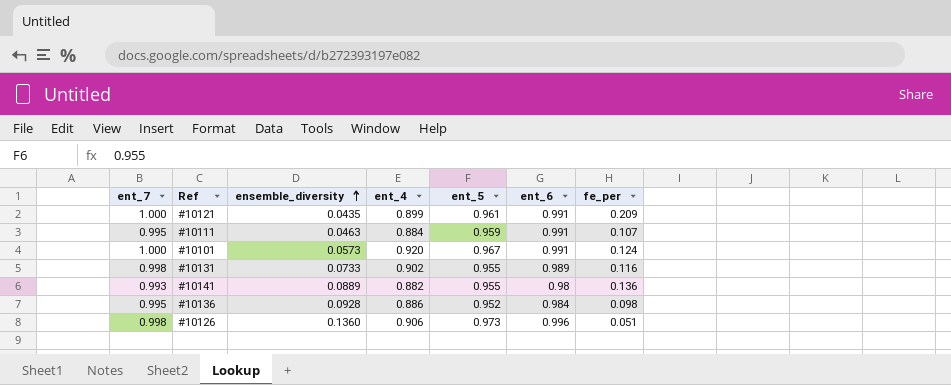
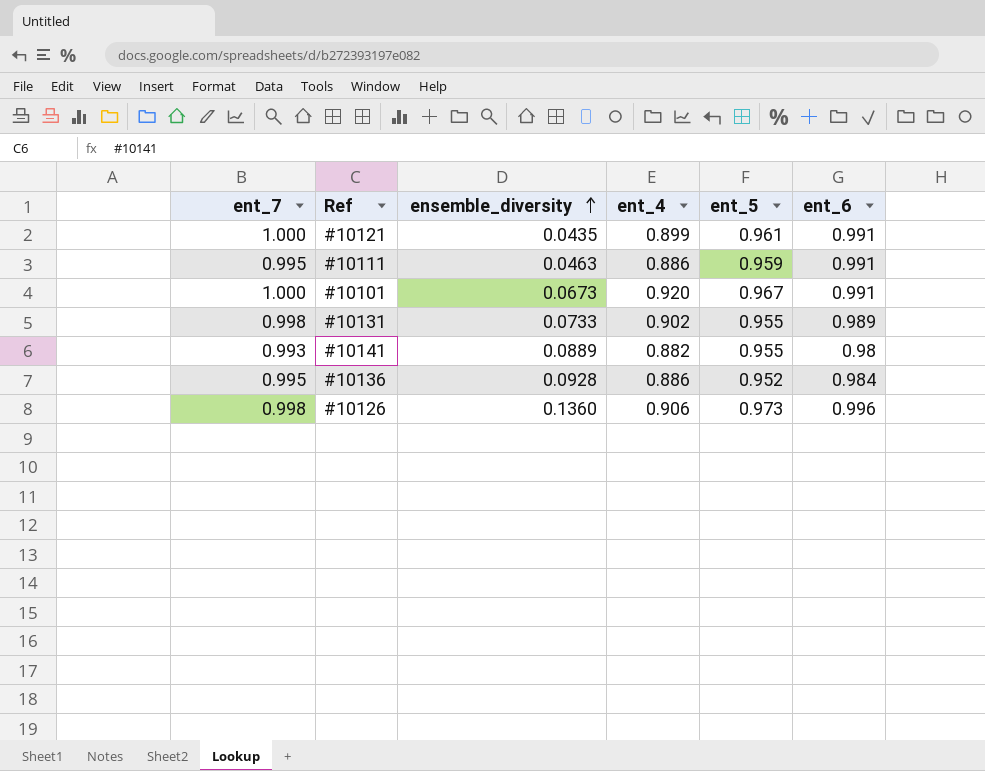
column fe_per | position: 7 -> none
#10111 | ent_4: 0.884 -> 0.886
#10101 | ensemble_diversity: 0.0573 -> 0.0673

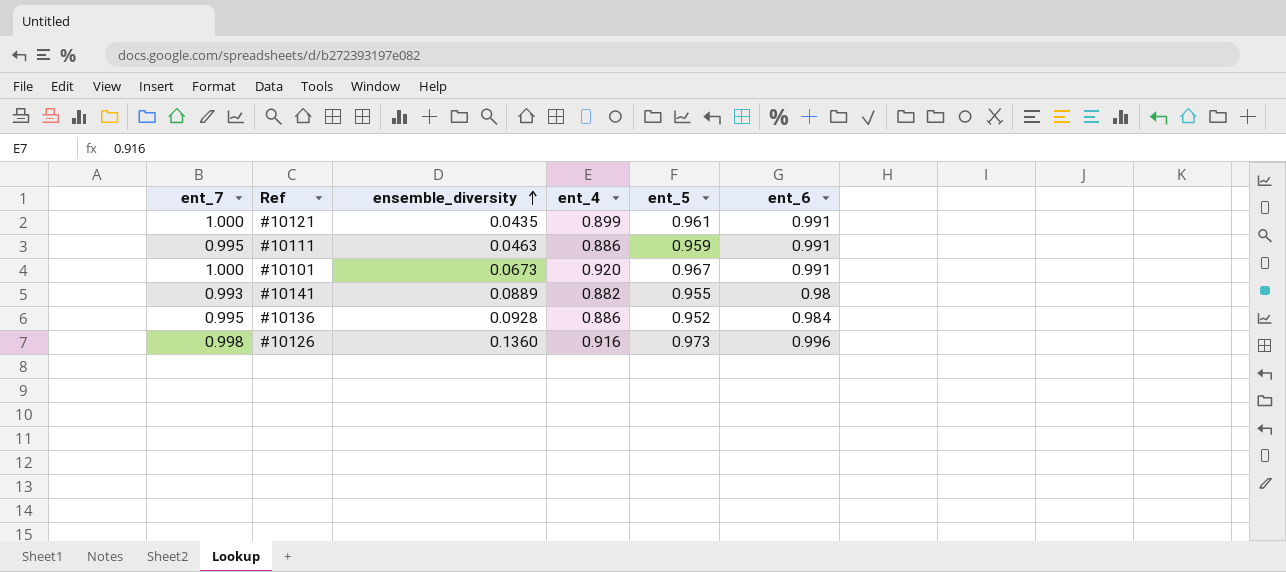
row #10131: 0.998 | 0.0733 | 0.902 | 0.955 | 0.989 -> none
#10126 | ent_4: 0.906 -> 0.916

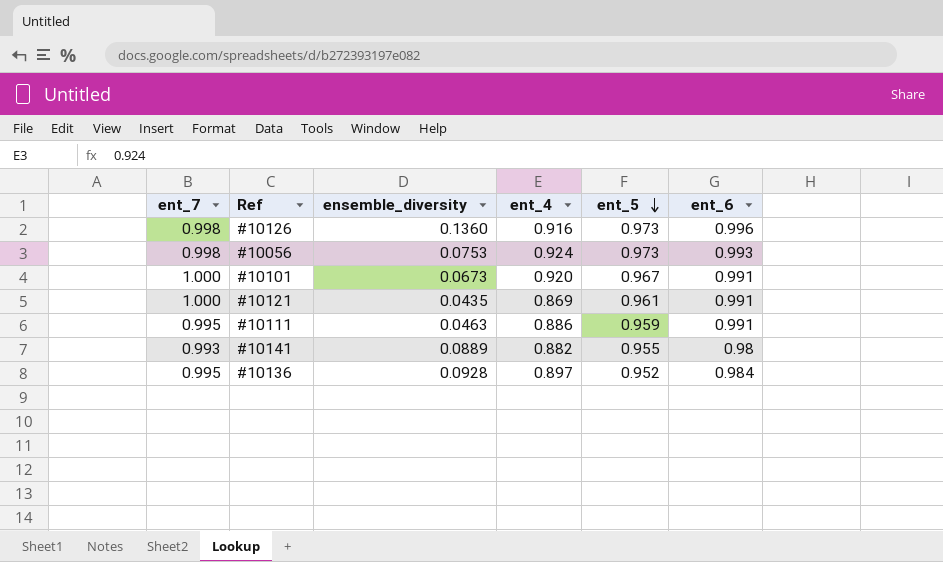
row order: ensemble_diversity ascending -> ent_5 descending
row #10056: none -> 0.998 | 0.0753 | 0.924 | 0.973 | 0.993
#10121 | ent_4: 0.899 -> 0.869
#10136 | ent_4: 0.886 -> 0.897

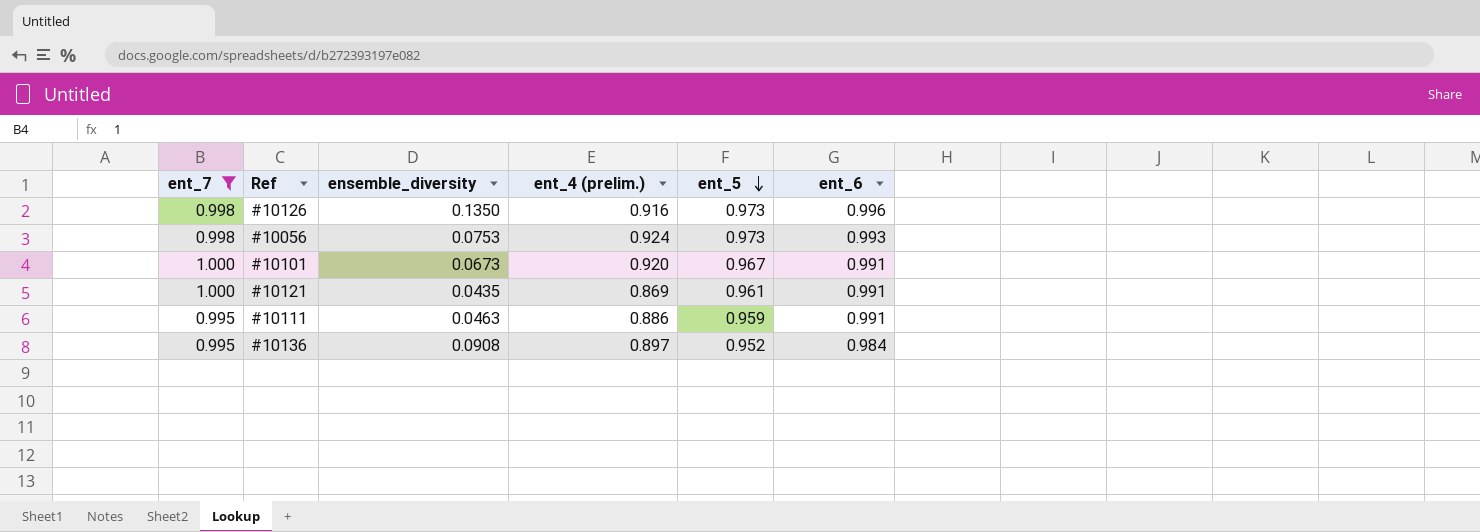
filter: none -> ent_7 != 0.993
column name: ent_4 -> ent_4 (prelim.)
#10126 | ensemble_diversity: 0.1360 -> 0.1350
#10136 | ensemble_diversity: 0.0928 -> 0.0908

